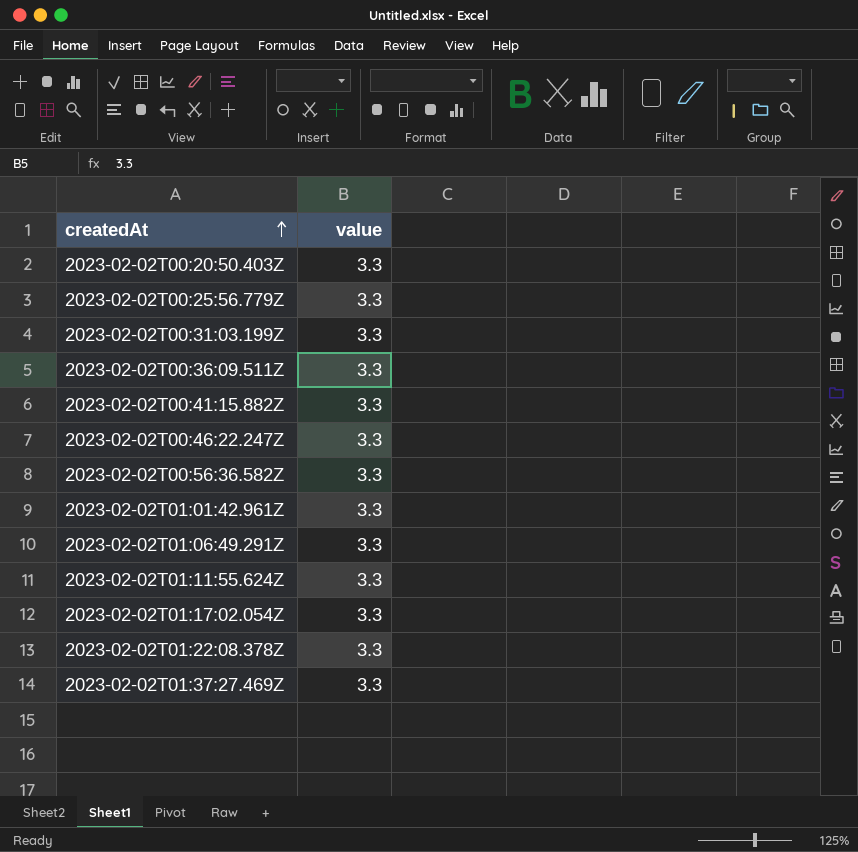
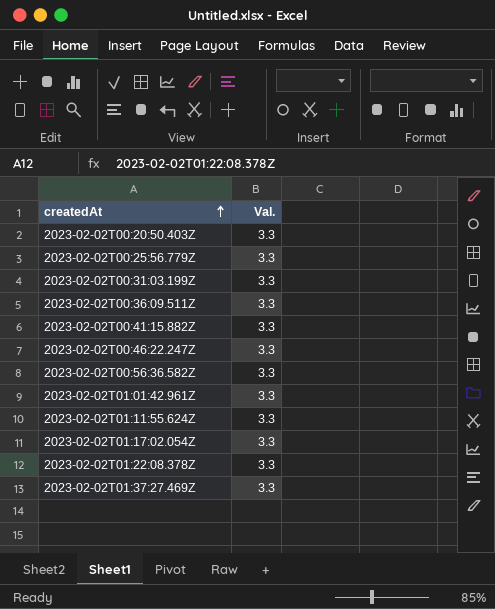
column name: value -> Val.
row 2023-02-02T01:06:49.291Z: 3.3 -> none

